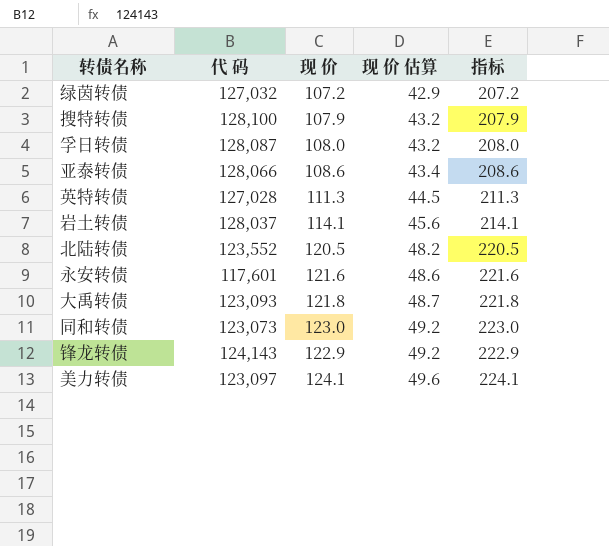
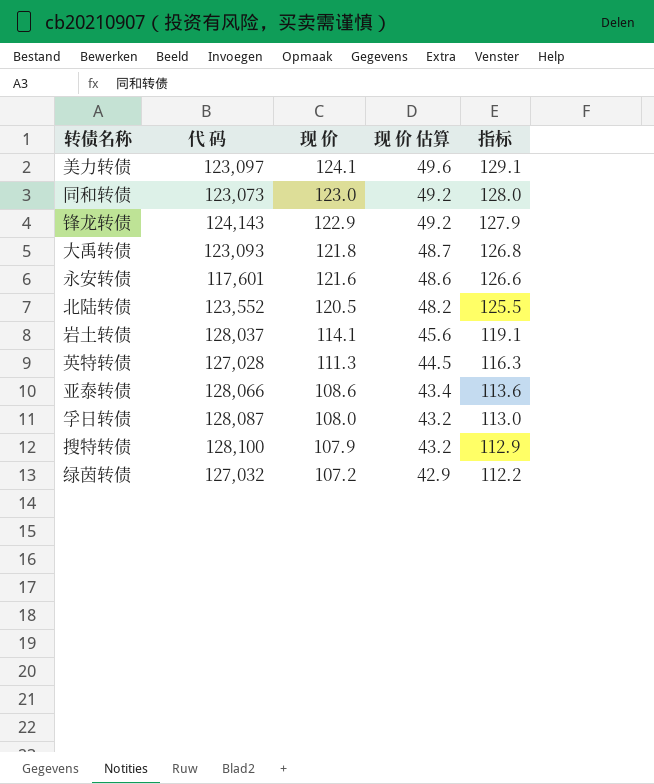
row order: 现 价 估算 ascending -> 现 价 descending
column 指标 | formula: [现 价] + 100 -> [现 价] + 5

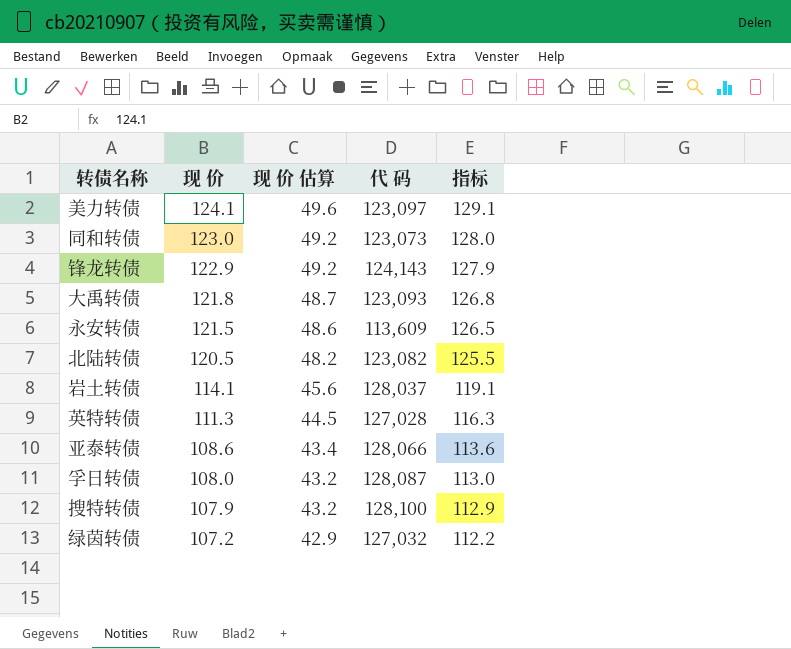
column 代 码 | position: 2 -> 4
永安转债 | 现 价: 121.6 -> 121.5
永安转债 | 代 码: 117,601 -> 113,609
永安转债 | 指标: 126.6 -> 126.5
北陆转债 | 代 码: 123,552 -> 123,082

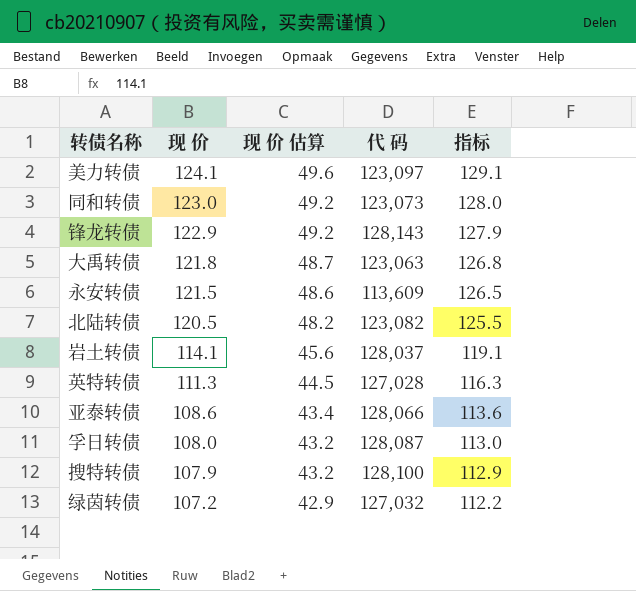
锋龙转债 | 代 码: 124,143 -> 128,143
大禹转债 | 代 码: 123,093 -> 123,063

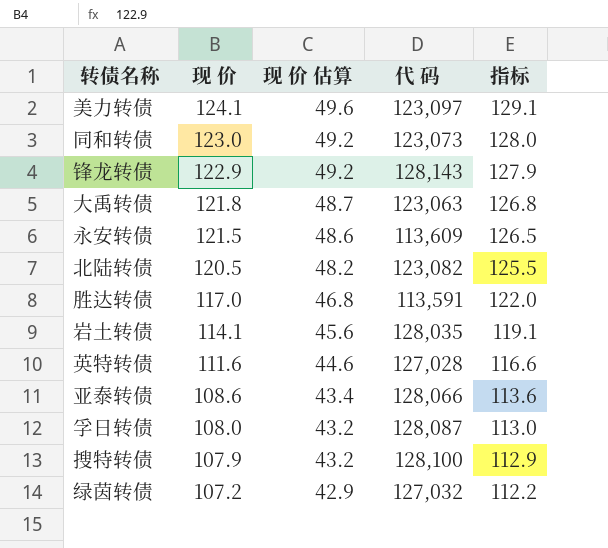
row 胜达转债: none -> 117.0 | 46.8 | 113,591 | 122.0
岩土转债 | 代 码: 128,037 -> 128,035
英特转债 | 现 价: 111.3 -> 111.6
英特转债 | 现 价 估算: 44.5 -> 44.6
英特转债 | 指标: 116.3 -> 116.6

